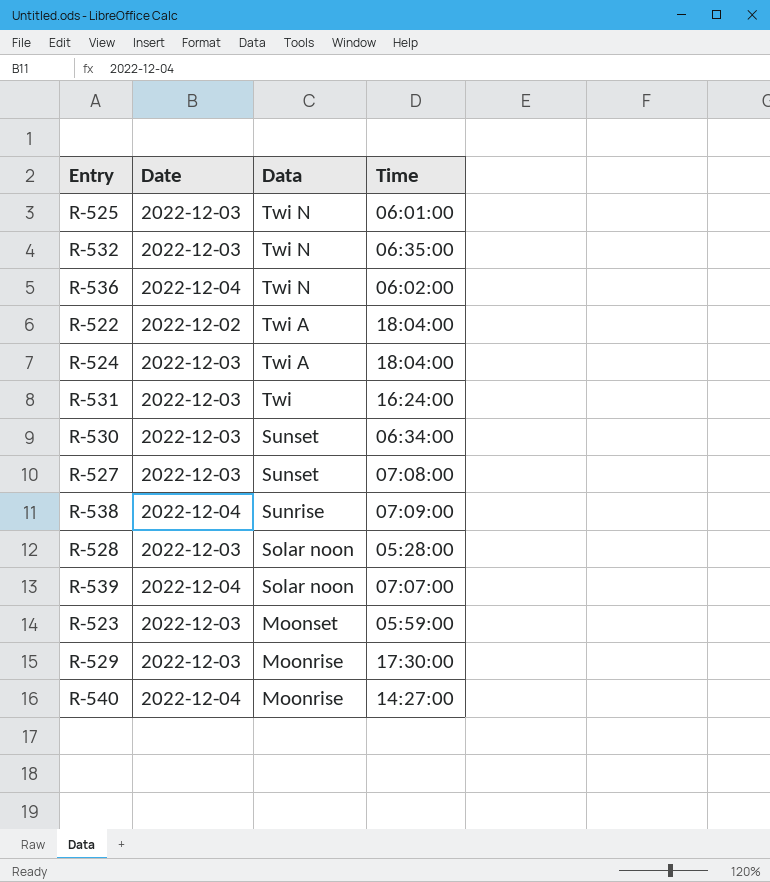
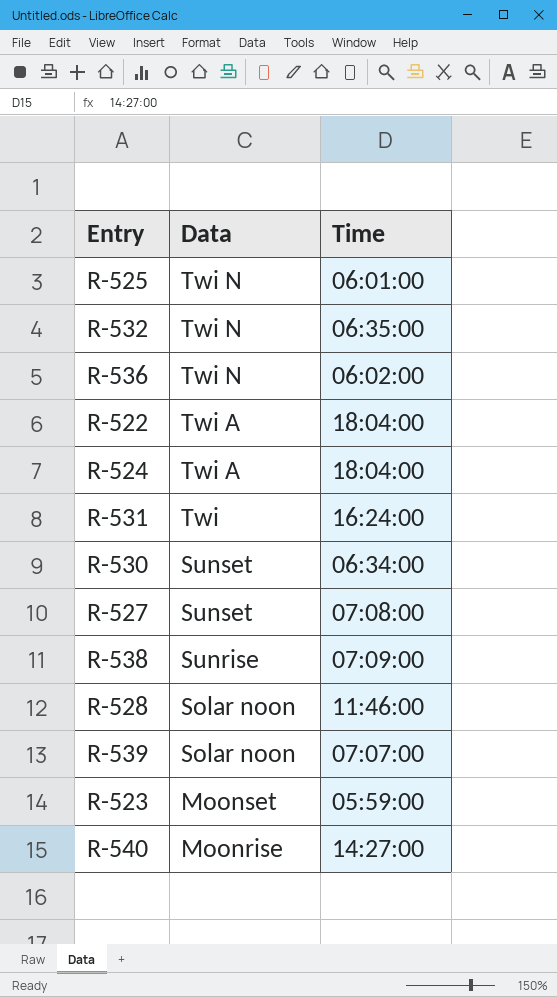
column Date | position: 2 -> none
row R-529: 2022-12-03 | Moonrise | 17:30:00 -> none
R-528 | Time: 05:28:00 -> 11:46:00

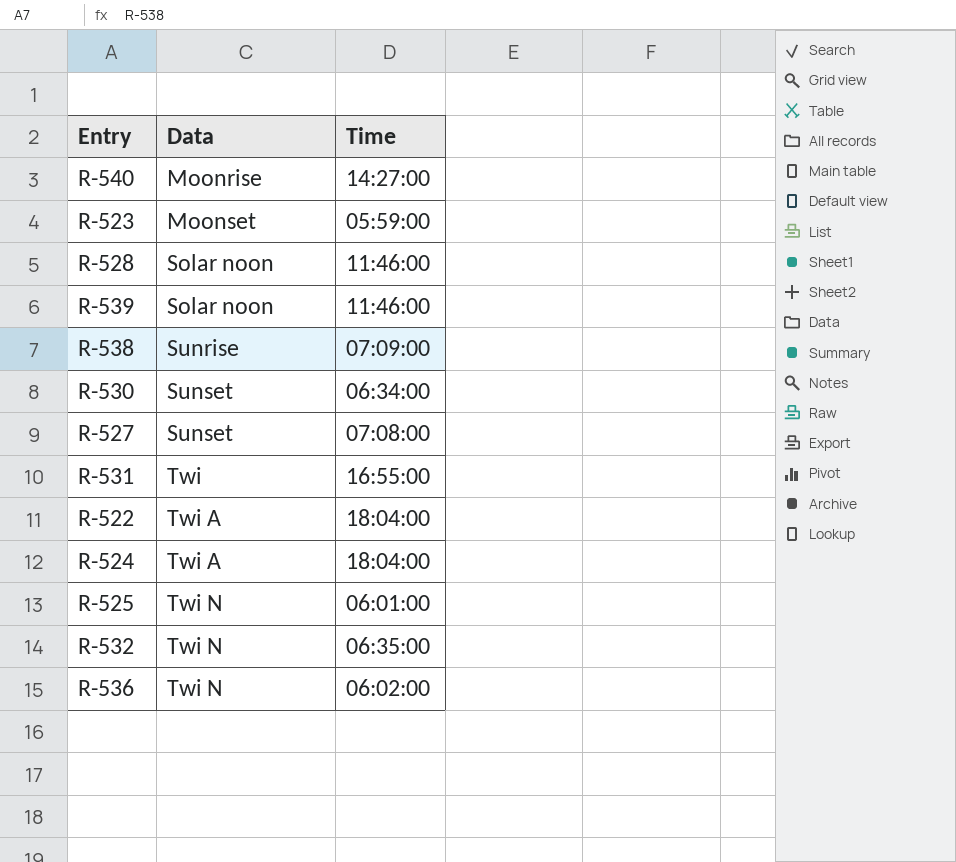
row order: Data descending -> Data ascending
R-539 | Time: 07:07:00 -> 11:46:00
R-531 | Time: 16:24:00 -> 16:55:00

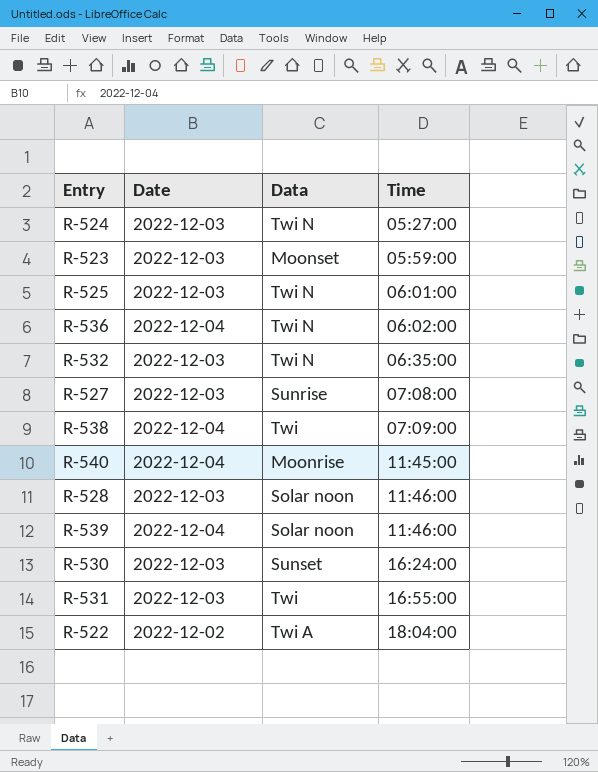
row order: Data ascending -> Time ascending
column Date | position: none -> 2
R-524 | Data: Twi A -> Twi N
R-524 | Time: 18:04:00 -> 05:27:00
R-527 | Data: Sunset -> Sunrise
R-538 | Data: Sunrise -> Twi
R-540 | Time: 14:27:00 -> 11:45:00
R-530 | Time: 06:34:00 -> 16:24:00

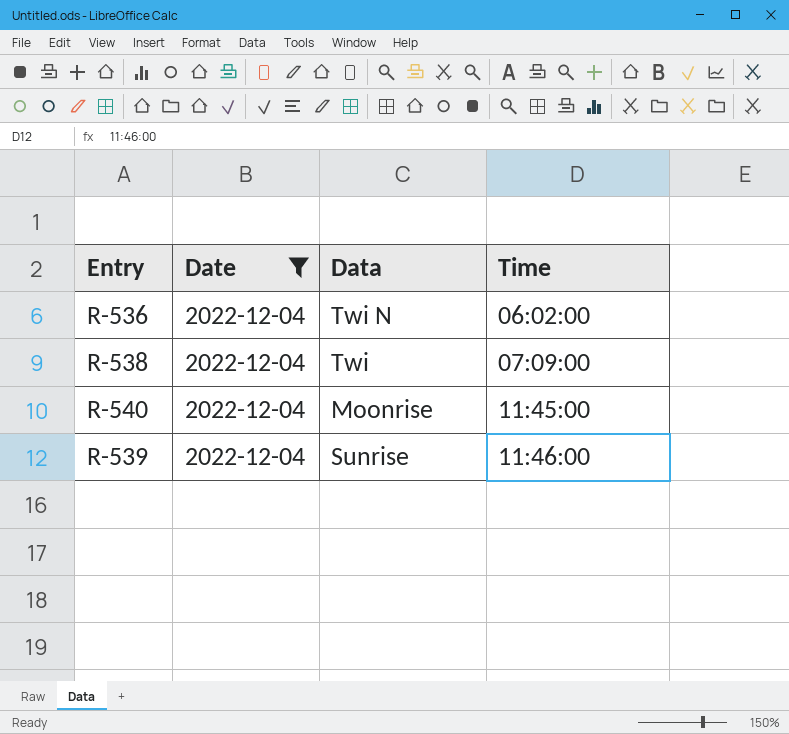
filter: none -> Date = 2022-12-04
R-539 | Data: Solar noon -> Sunrise

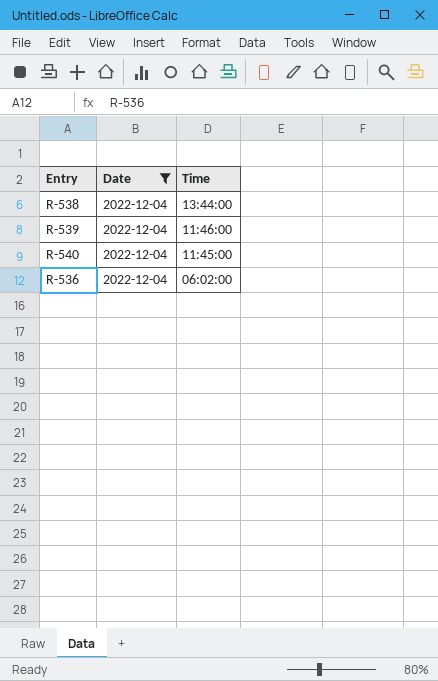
row order: Time ascending -> Time descending
column Data | position: 3 -> none
R-538 | Time: 07:09:00 -> 13:44:00

